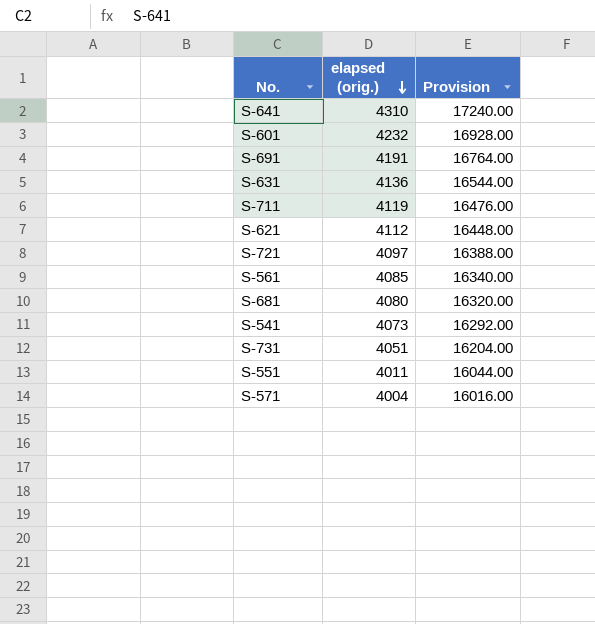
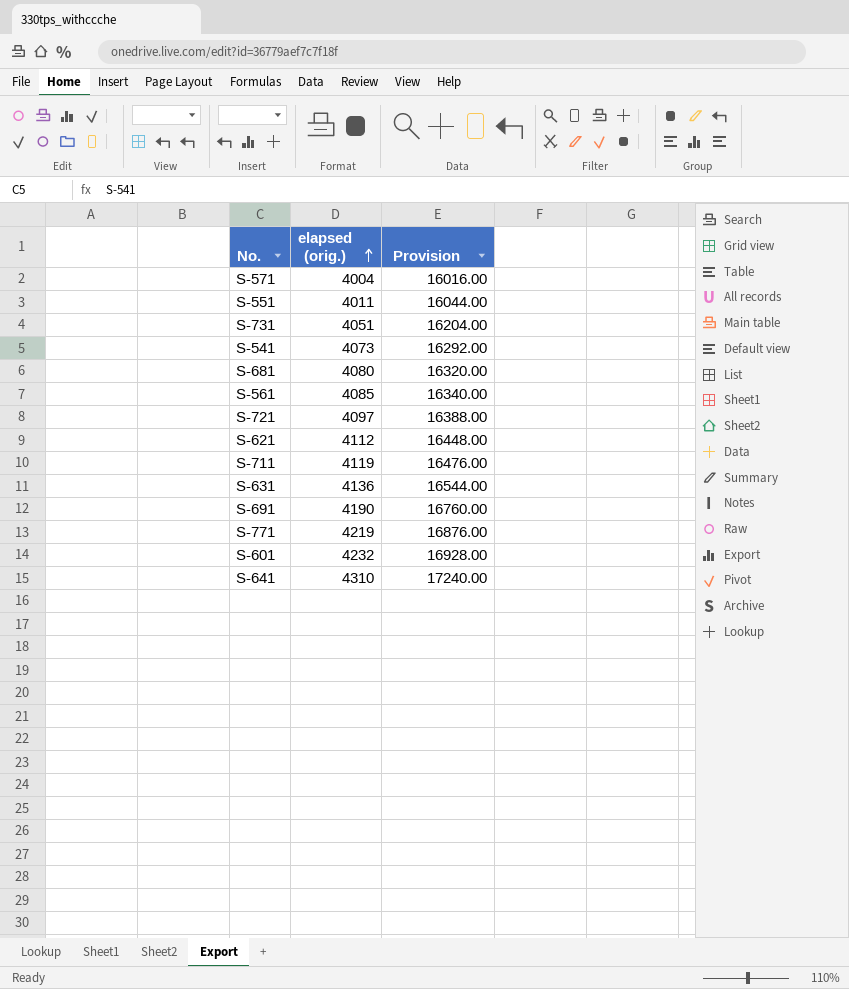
row order: elapsed (orig.) descending -> elapsed (orig.) ascending
S-691 | elapsed (orig.): 4191 -> 4190
S-691 | Provision: 16764.00 -> 16760.00
row S-771: none -> 4219 | 16876.00

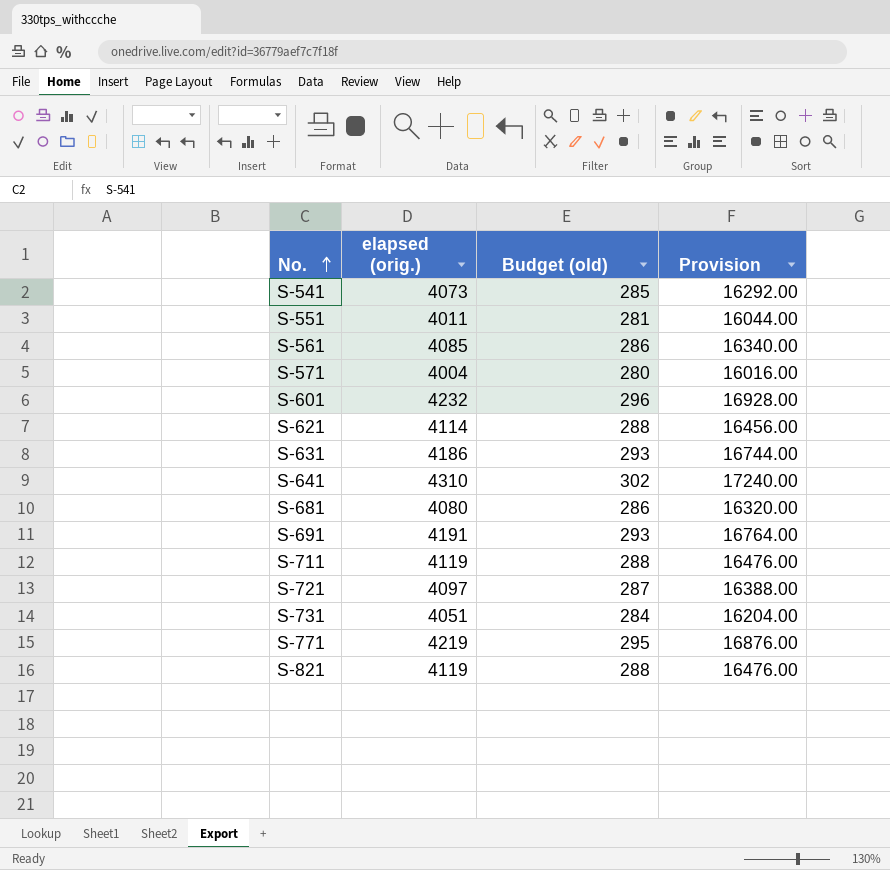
row order: elapsed (orig.) ascending -> No. ascending
column Budget (old) | formula: none -> [elapsed (orig.)] * 0.07
S-621 | elapsed (orig.): 4112 -> 4114
S-621 | Provision: 16448.00 -> 16456.00
S-631 | elapsed (orig.): 4136 -> 4186
S-631 | Provision: 16544.00 -> 16744.00
S-691 | elapsed (orig.): 4190 -> 4191
S-691 | Provision: 16760.00 -> 16764.00
row S-821: none -> 4119 | 288 | 16476.00

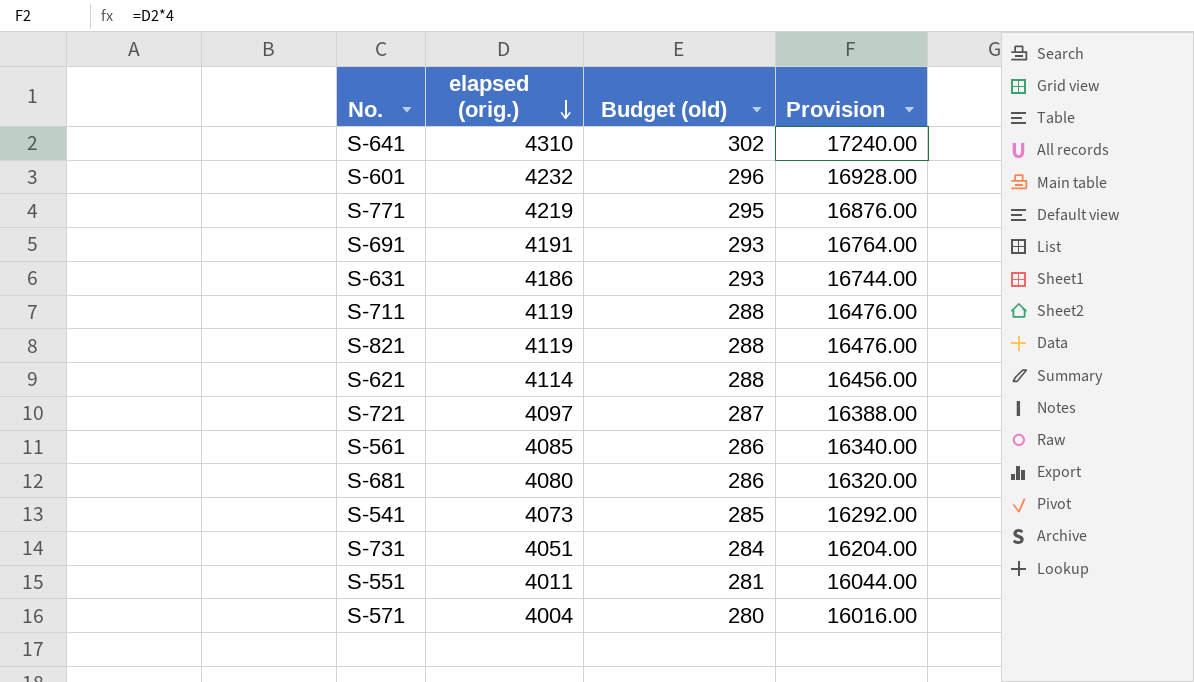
row order: No. ascending -> elapsed (orig.) descending

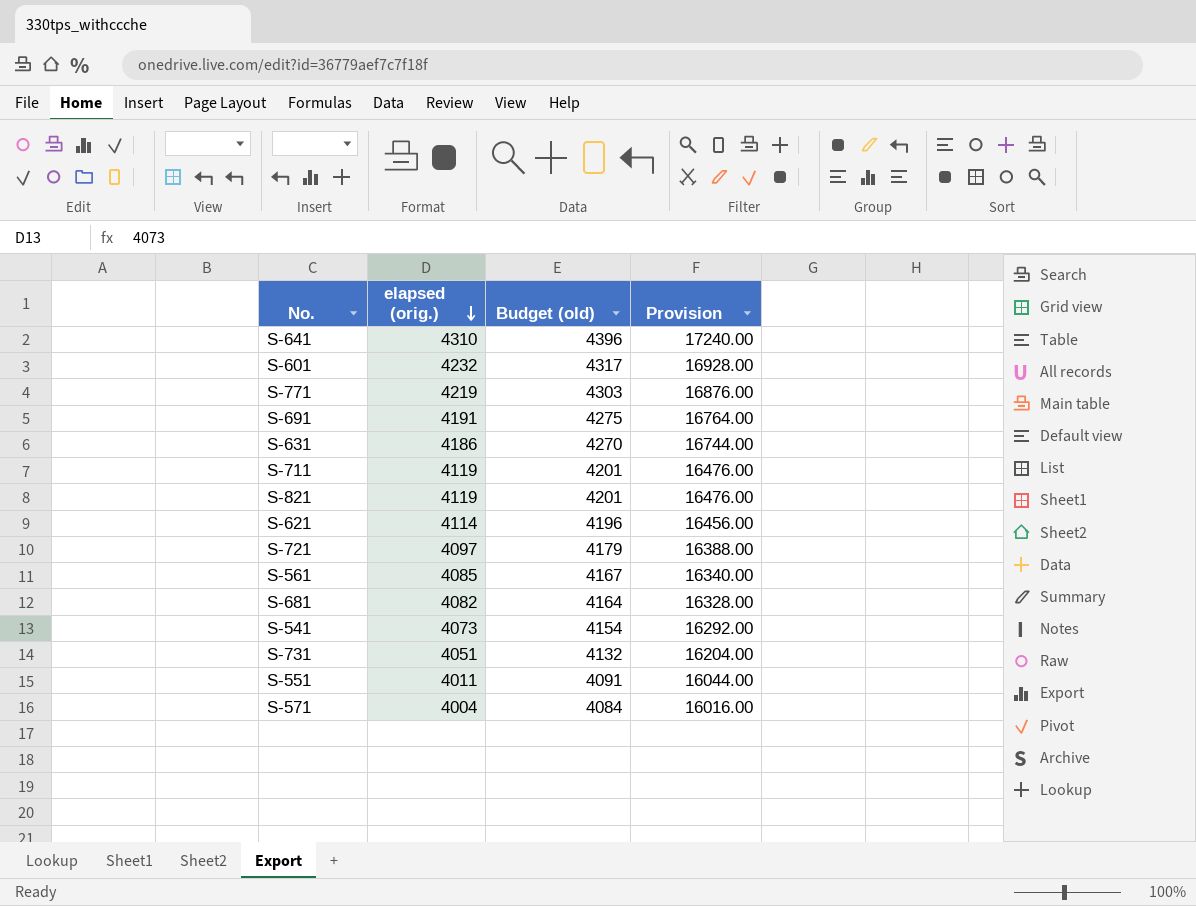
column Budget (old) | formula: [elapsed (orig.)] * 0.07 -> [elapsed (orig.)] * 1.02
S-681 | elapsed (orig.): 4080 -> 4082
S-681 | Provision: 16320.00 -> 16328.00

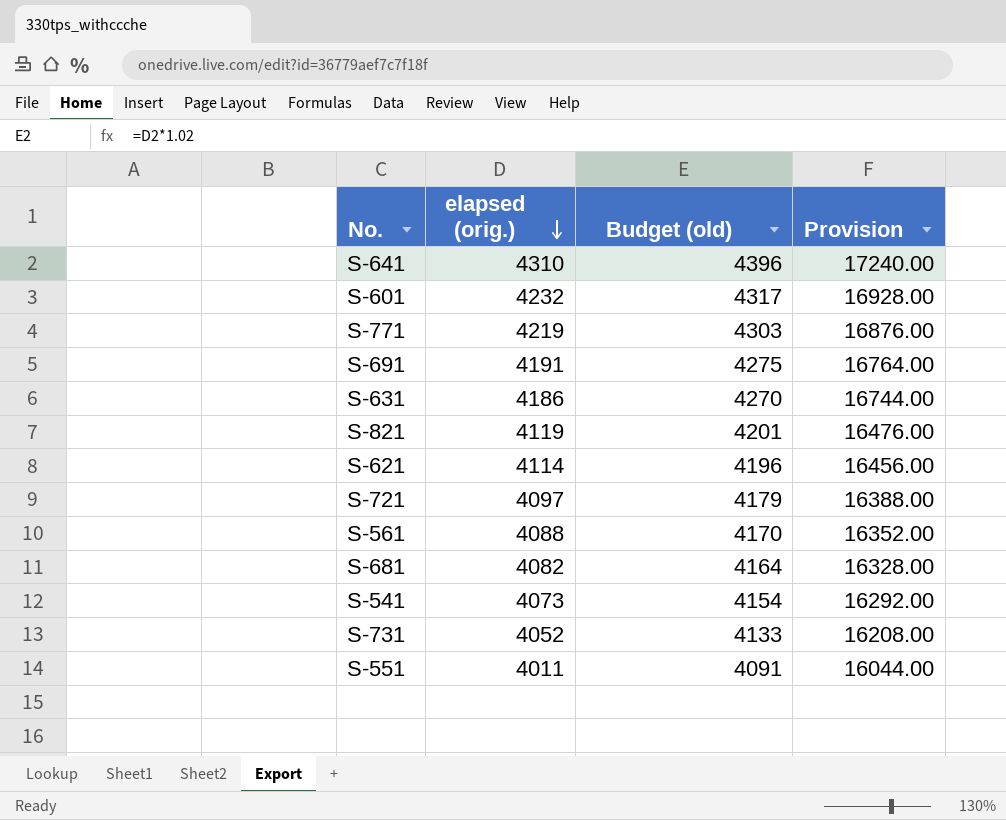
row S-711: 4119 | 4201 | 16476.00 -> none
row S-571: 4004 | 4084 | 16016.00 -> none
S-561 | elapsed (orig.): 4085 -> 4088
S-561 | Budget (old): 4167 -> 4170
S-561 | Provision: 16340.00 -> 16352.00
S-731 | elapsed (orig.): 4051 -> 4052
S-731 | Budget (old): 4132 -> 4133
S-731 | Provision: 16204.00 -> 16208.00

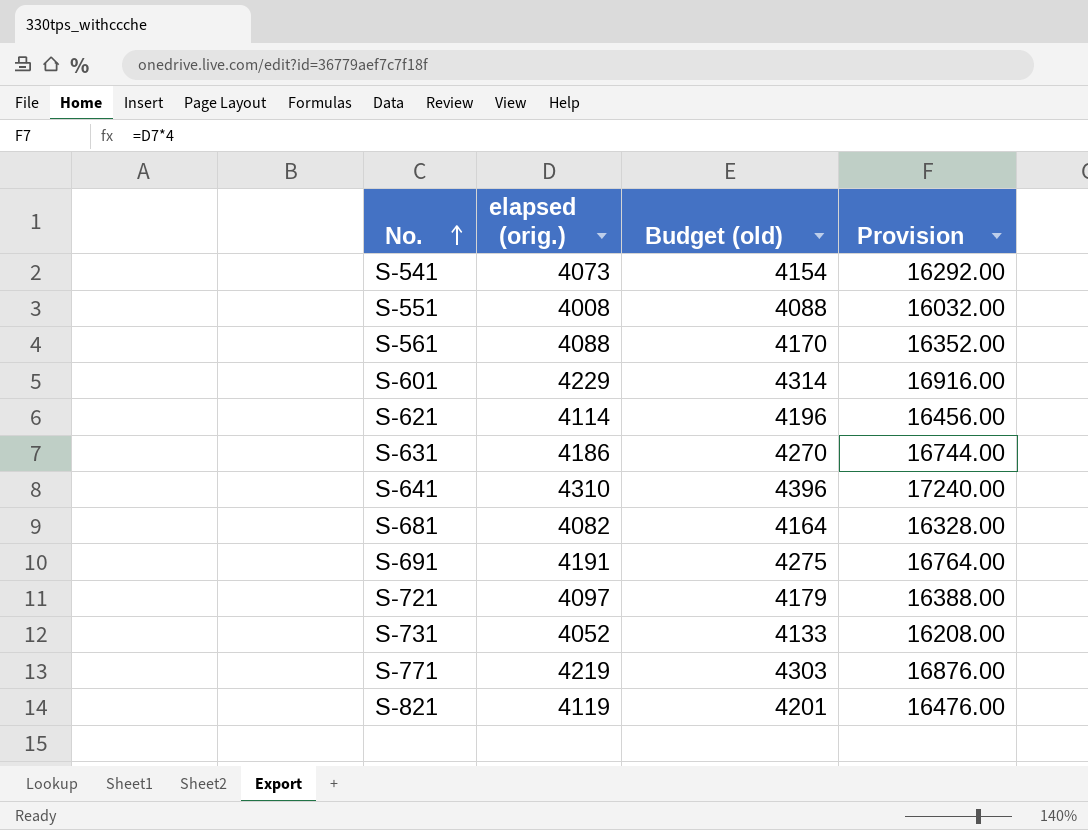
row order: elapsed (orig.) descending -> No. ascending
S-551 | elapsed (orig.): 4011 -> 4008
S-551 | Budget (old): 4091 -> 4088
S-551 | Provision: 16044.00 -> 16032.00
S-601 | elapsed (orig.): 4232 -> 4229
S-601 | Budget (old): 4317 -> 4314
S-601 | Provision: 16928.00 -> 16916.00

